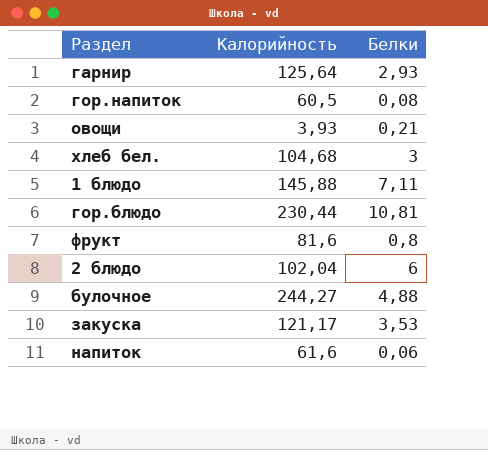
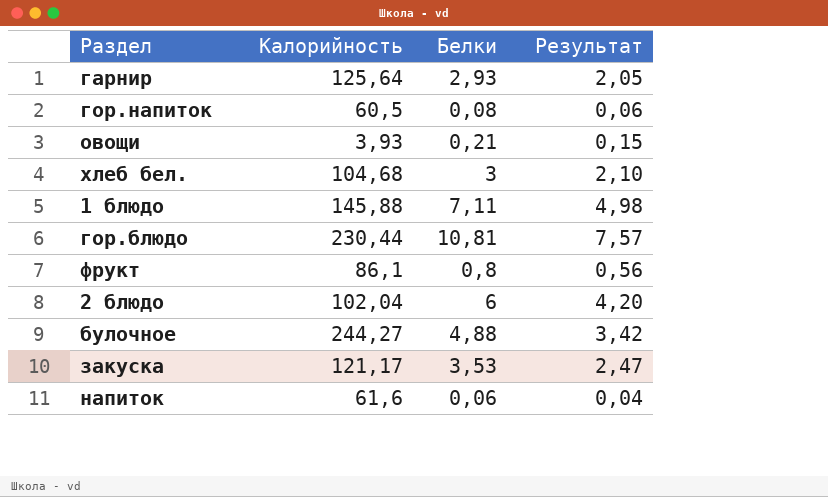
column Результат | formula: none -> [Белки] * 0,7
фрукт | Калорийность: 81,6 -> 86,1

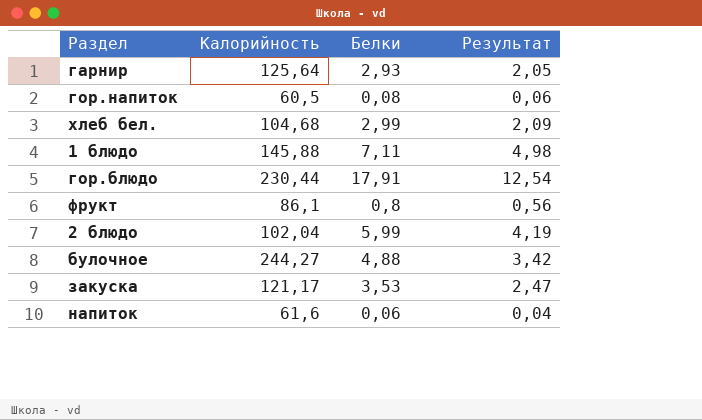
row овощи: 3,93 | 0,21 | 0,15 -> none
хлеб бел. | Белки: 3 -> 2,99
хлеб бел. | Результат: 2,10 -> 2,09
гор.блюдо | Белки: 10,81 -> 17,91
гор.блюдо | Результат: 7,57 -> 12,54
2 блюдо | Белки: 6 -> 5,99
2 блюдо | Результат: 4,20 -> 4,19

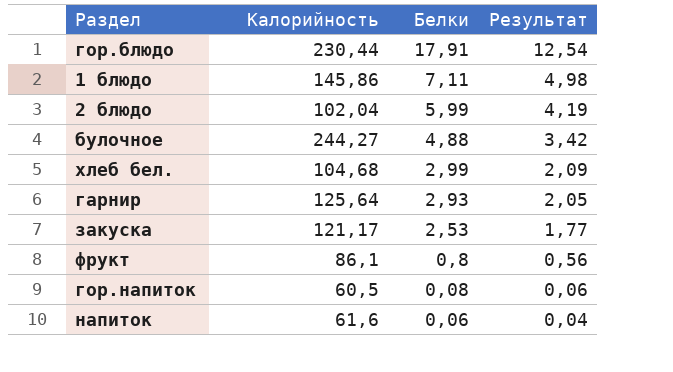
row order: none -> Белки descending
1 блюдо | Калорийность: 145,88 -> 145,86
закуска | Белки: 3,53 -> 2,53
закуска | Результат: 2,47 -> 1,77

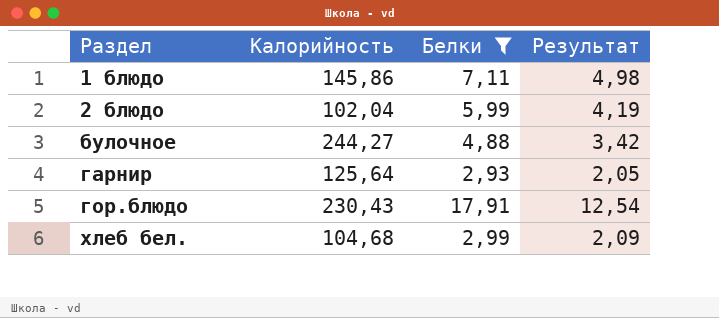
filter: none -> Белки >= 2,93
row order: Белки descending -> Раздел ascending
гор.блюдо | Калорийность: 230,44 -> 230,43

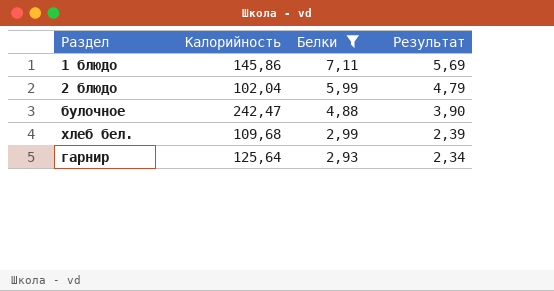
row order: Раздел ascending -> Белки descending
column Результат | formula: [Белки] * 0,7 -> [Белки] * 0,8
row гор.блюдо: 230,43 | 17,91 | 12,54 -> none
булочное | Калорийность: 244,27 -> 242,47
хлеб бел. | Калорийность: 104,68 -> 109,68

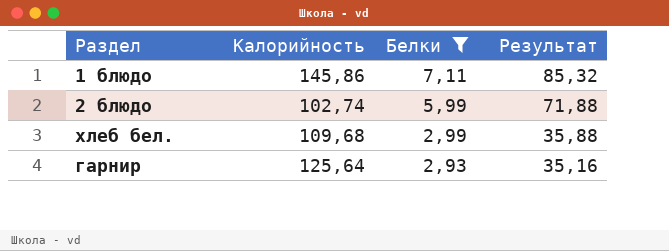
column Результат | formula: [Белки] * 0,8 -> [Белки] * 12
row булочное: 242,47 | 4,88 | 3,90 -> none
2 блюдо | Калорийность: 102,04 -> 102,74

